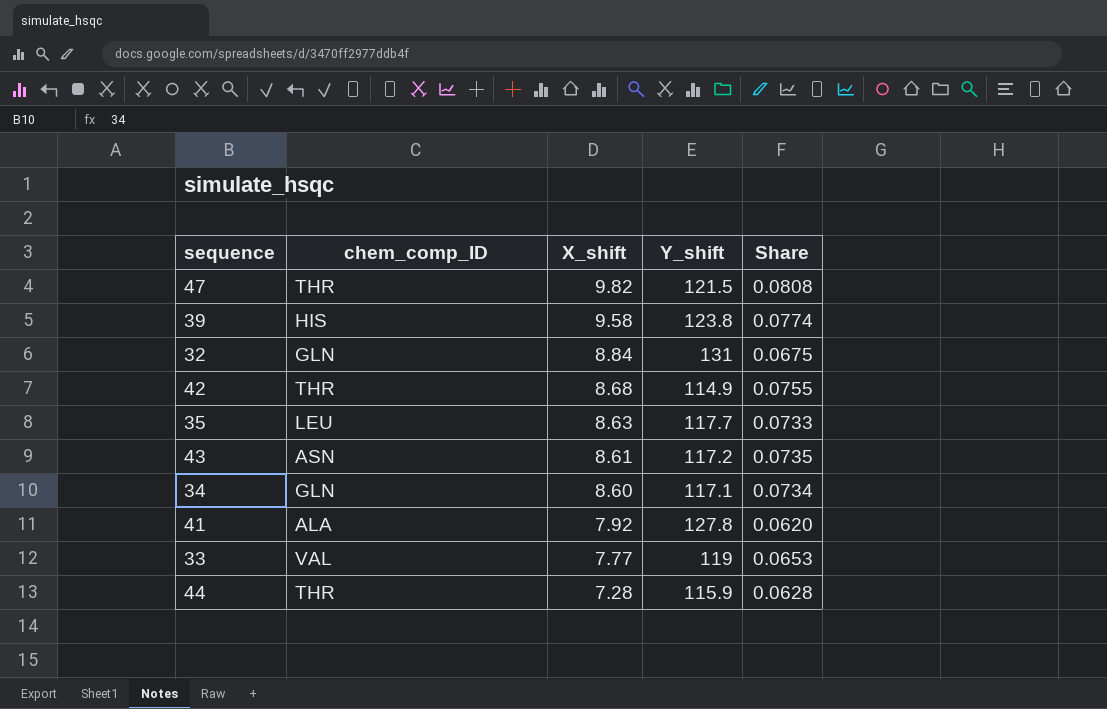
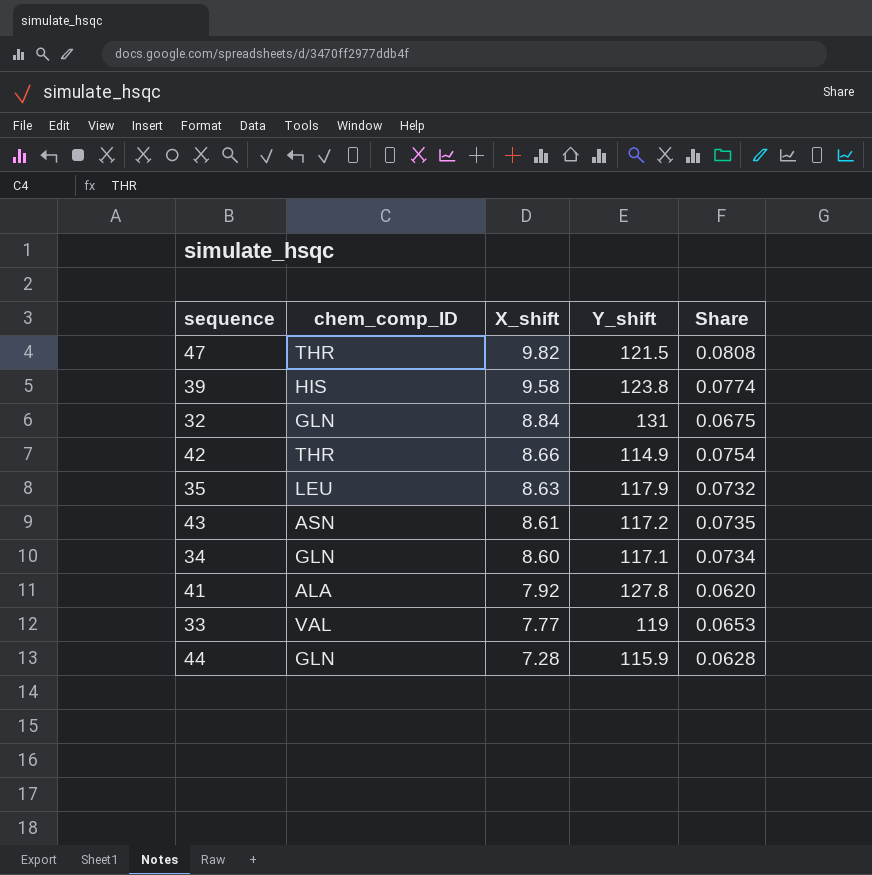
42 | X_shift: 8.68 -> 8.66
42 | Share: 0.0755 -> 0.0754
35 | Y_shift: 117.7 -> 117.9
35 | Share: 0.0733 -> 0.0732
44 | chem_comp_ID: THR -> GLN

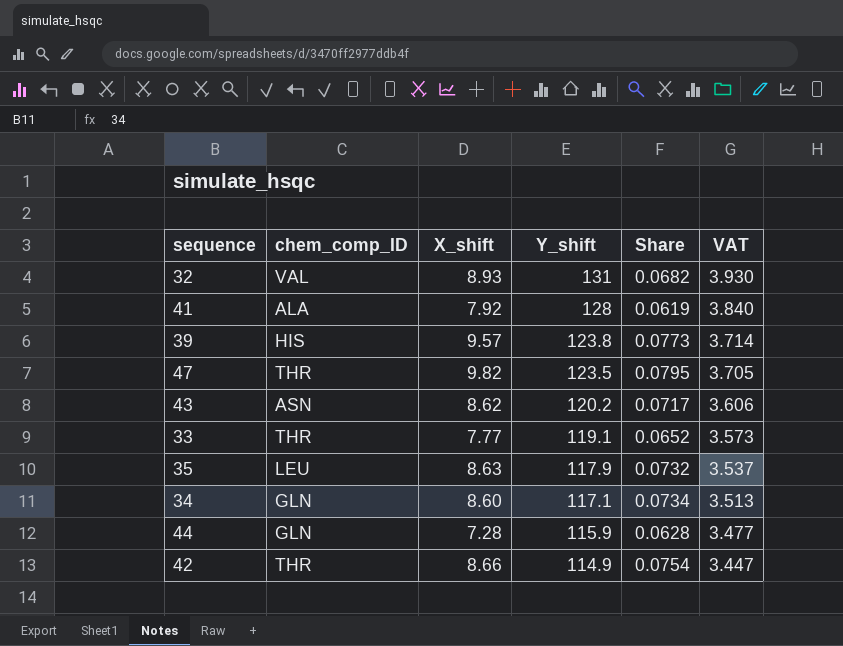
row order: X_shift descending -> Y_shift descending
column VAT | formula: none -> [Y_shift] * 0.03
32 | chem_comp_ID: GLN -> VAL
32 | X_shift: 8.84 -> 8.93
32 | Share: 0.0675 -> 0.0682
41 | Y_shift: 127.8 -> 128
41 | Share: 0.0620 -> 0.0619
39 | X_shift: 9.58 -> 9.57
39 | Share: 0.0774 -> 0.0773
47 | Y_shift: 121.5 -> 123.5
47 | Share: 0.0808 -> 0.0795
43 | X_shift: 8.61 -> 8.62
43 | Y_shift: 117.2 -> 120.2
43 | Share: 0.0735 -> 0.0717
33 | chem_comp_ID: VAL -> THR
33 | Y_shift: 119 -> 119.1
33 | Share: 0.0653 -> 0.0652

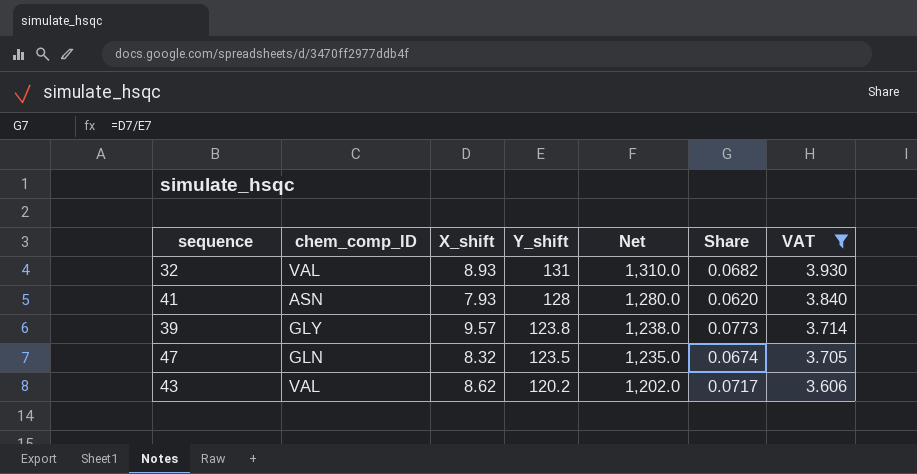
filter: none -> VAT >= 3.606
column Net | formula: none -> [Y_shift] * 10
41 | chem_comp_ID: ALA -> ASN
41 | X_shift: 7.92 -> 7.93
41 | Share: 0.0619 -> 0.0620
39 | chem_comp_ID: HIS -> GLY
47 | chem_comp_ID: THR -> GLN
47 | X_shift: 9.82 -> 8.32
47 | Share: 0.0795 -> 0.0674
43 | chem_comp_ID: ASN -> VAL

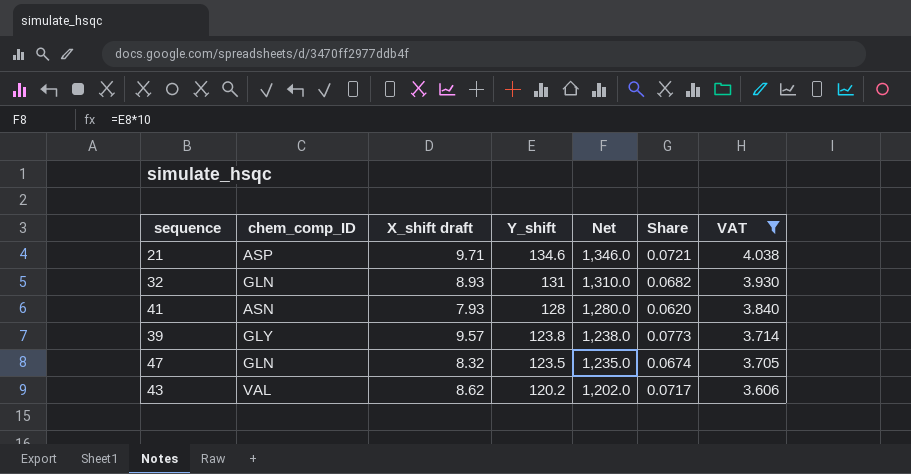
column name: X_shift -> X_shift draft
row 21: none -> ASP | 9.71 | 134.6 | 1,346.0 | 0.0721 | 4.038
32 | chem_comp_ID: VAL -> GLN

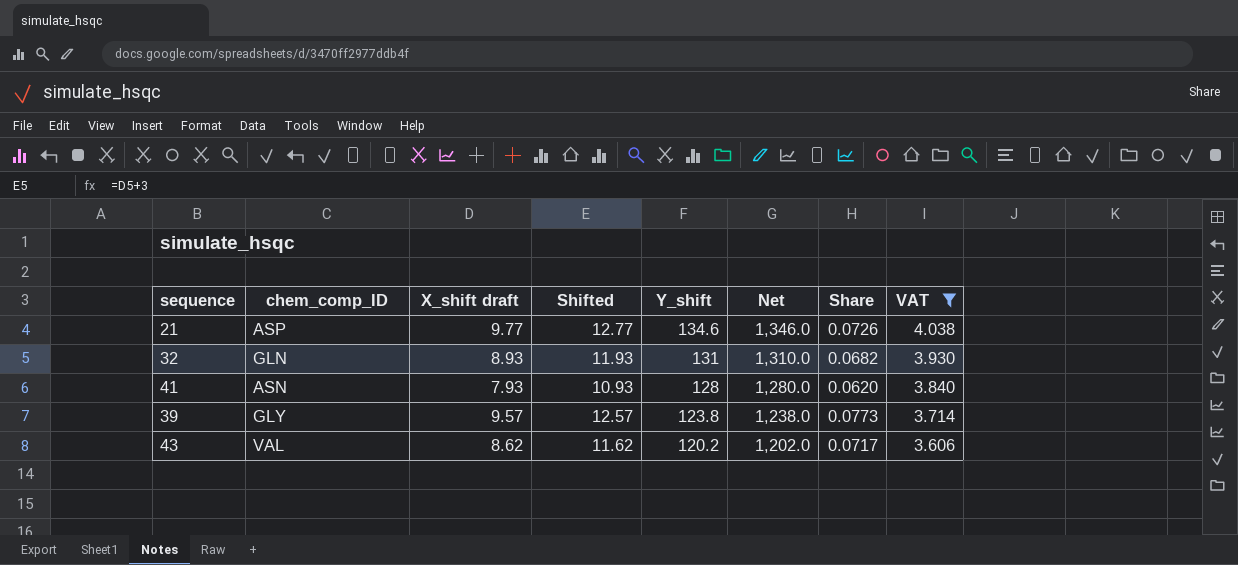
column Shifted | formula: none -> [X_shift draft] + 3
row 47: GLN | 8.32 | 123.5 | 1,235.0 | 0.0674 | 3.705 -> none
21 | X_shift draft: 9.71 -> 9.77
21 | Share: 0.0721 -> 0.0726

